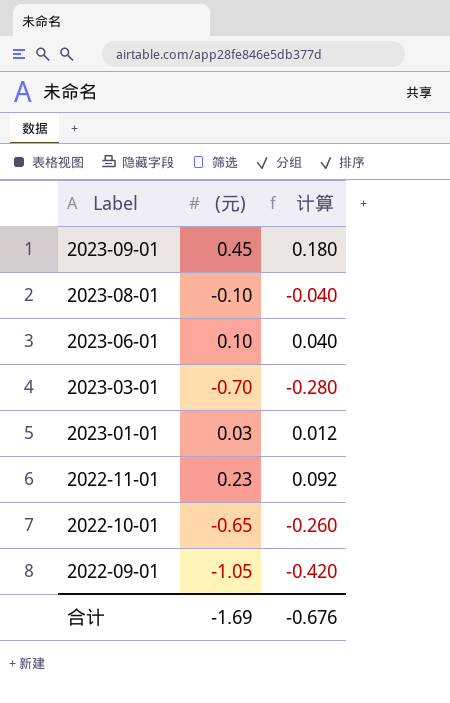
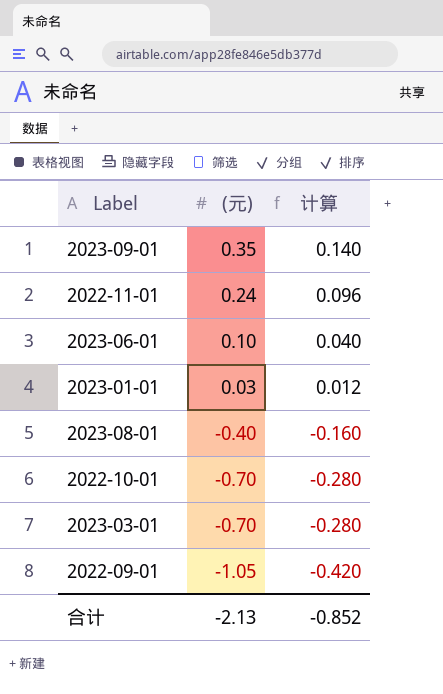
row order: Label descending -> (元) descending
2023-09-01 | (元): 0.45 -> 0.35
2023-09-01 | 计算: 0.180 -> 0.140
2022-11-01 | (元): 0.23 -> 0.24
2022-11-01 | 计算: 0.092 -> 0.096
2023-08-01 | (元): -0.10 -> -0.40
2023-08-01 | 计算: -0.040 -> -0.160
2022-10-01 | (元): -0.65 -> -0.70
2022-10-01 | 计算: -0.260 -> -0.280
合计 | (元): -1.69 -> -2.13
合计 | 计算: -0.676 -> -0.852

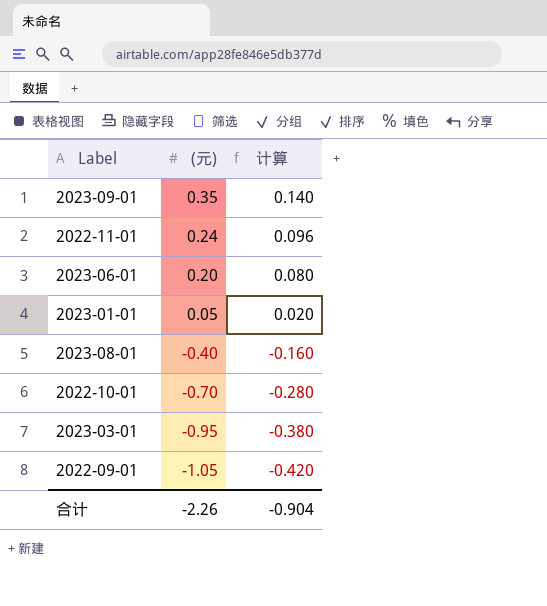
2023-06-01 | (元): 0.10 -> 0.20
2023-06-01 | 计算: 0.040 -> 0.080
2023-01-01 | (元): 0.03 -> 0.05
2023-01-01 | 计算: 0.012 -> 0.020
2023-03-01 | (元): -0.70 -> -0.95
2023-03-01 | 计算: -0.280 -> -0.380
合计 | (元): -2.13 -> -2.26
合计 | 计算: -0.852 -> -0.904

